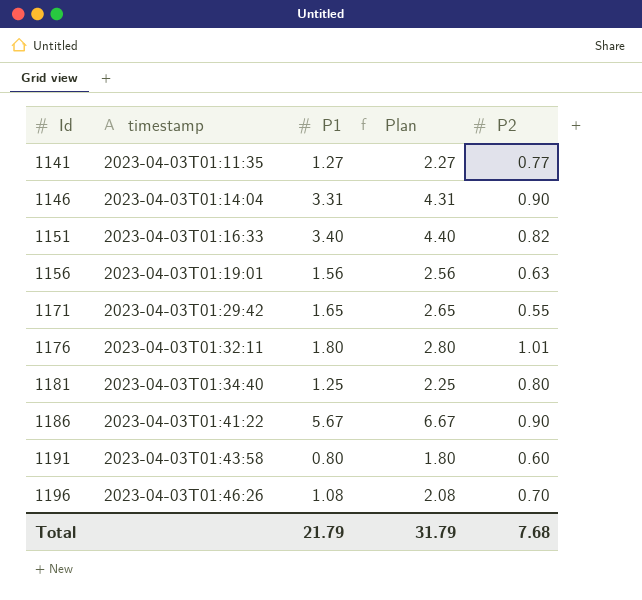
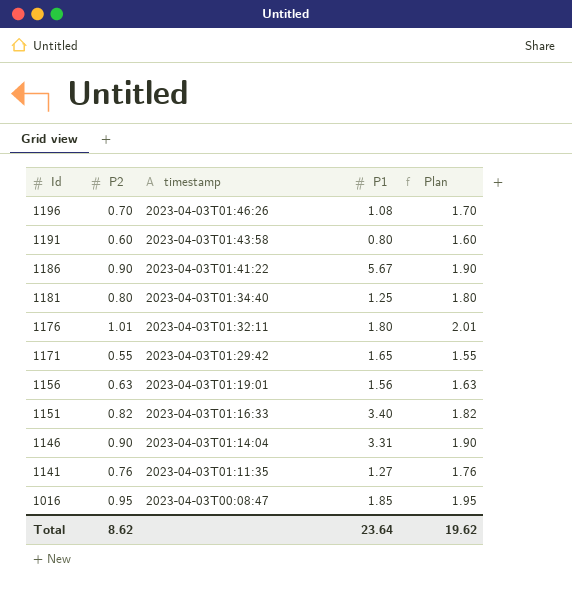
row order: Id ascending -> Id descending
column P2 | position: 5 -> 2
column Plan | formula: [P1] + 1 -> [P2] + 1
1141 | P2: 0.77 -> 0.76
row 1016: none -> 0.95 | 2023-04-03T00:08:47 | 1.85 | 1.95
Total | P2: 7.68 -> 8.62
Total | P1: 21.79 -> 23.64
Total | Plan: 31.79 -> 19.62

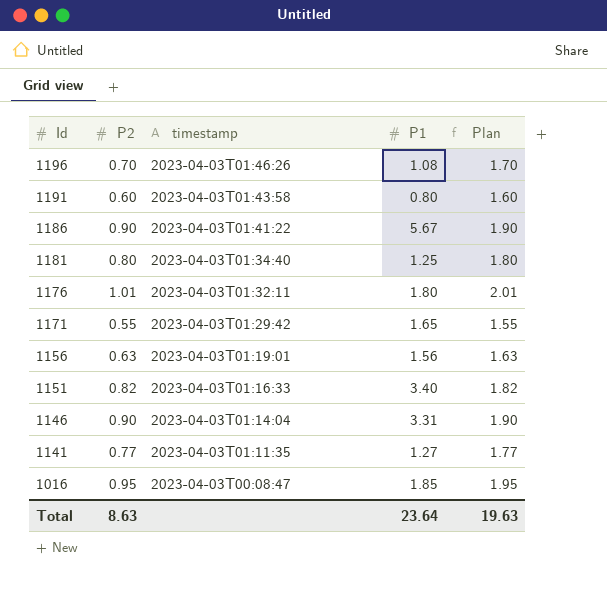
1141 | P2: 0.76 -> 0.77
1141 | Plan: 1.76 -> 1.77
Total | P2: 8.62 -> 8.63
Total | Plan: 19.62 -> 19.63

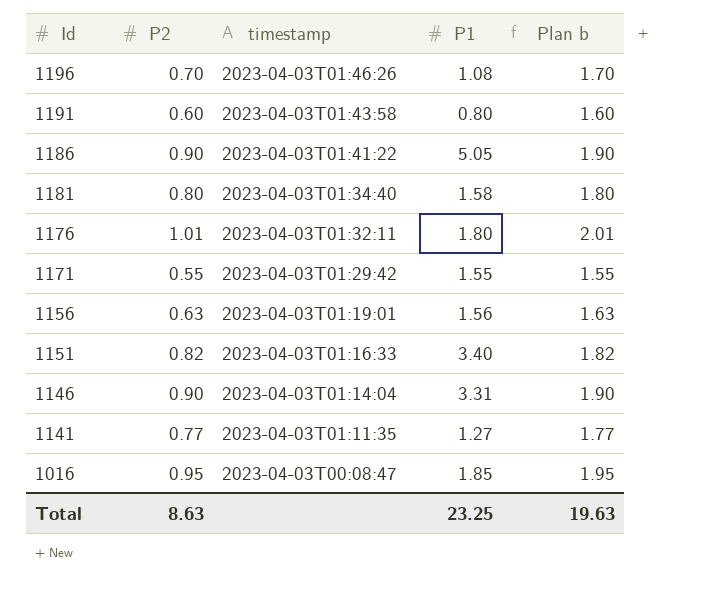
column name: Plan -> Plan b
1186 | P1: 5.67 -> 5.05
1181 | P1: 1.25 -> 1.58
1171 | P1: 1.65 -> 1.55
Total | P1: 23.64 -> 23.25

